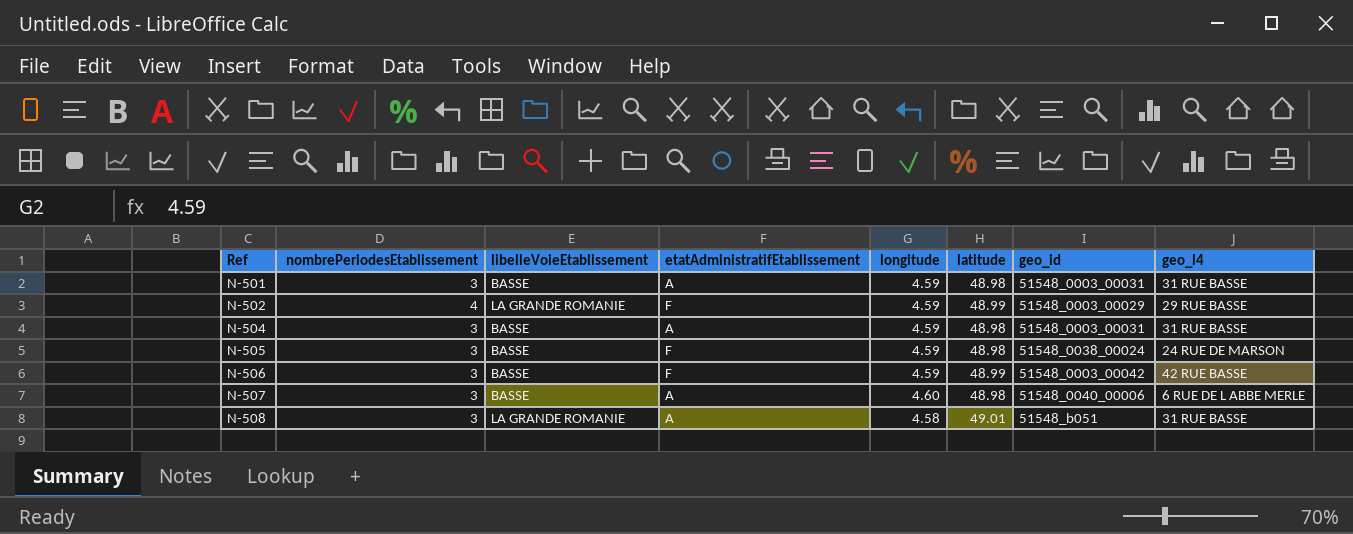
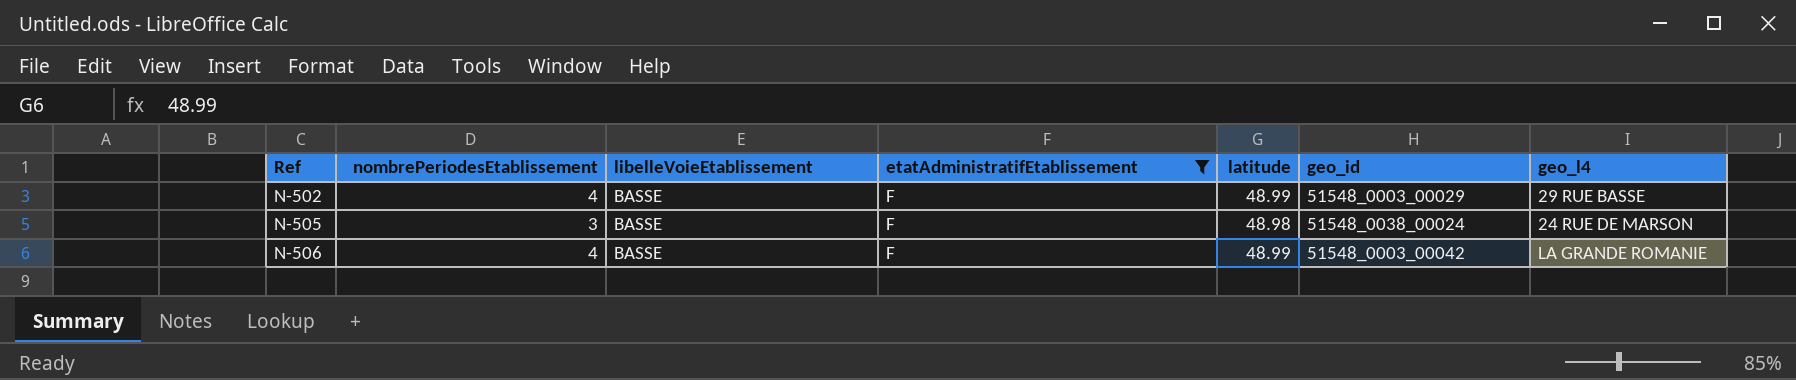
filter: none -> etatAdministratifEtablissement = F
column longitude | position: 5 -> none
N-502 | libelleVoieEtablissement: LA GRANDE ROMANIE -> BASSE
N-506 | nombrePeriodesEtablissement: 3 -> 4
N-506 | geo_l4: 42 RUE BASSE -> LA GRANDE ROMANIE

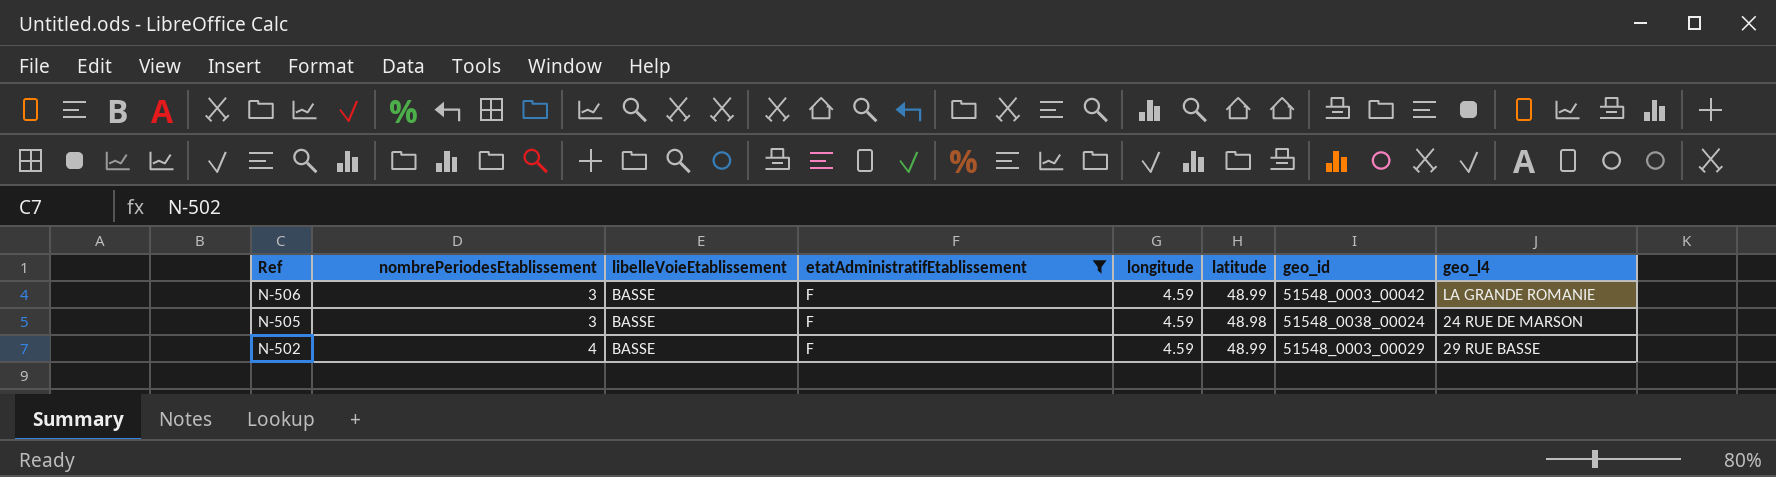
row order: Ref ascending -> Ref descending
column longitude | position: none -> 5
N-506 | nombrePeriodesEtablissement: 4 -> 3

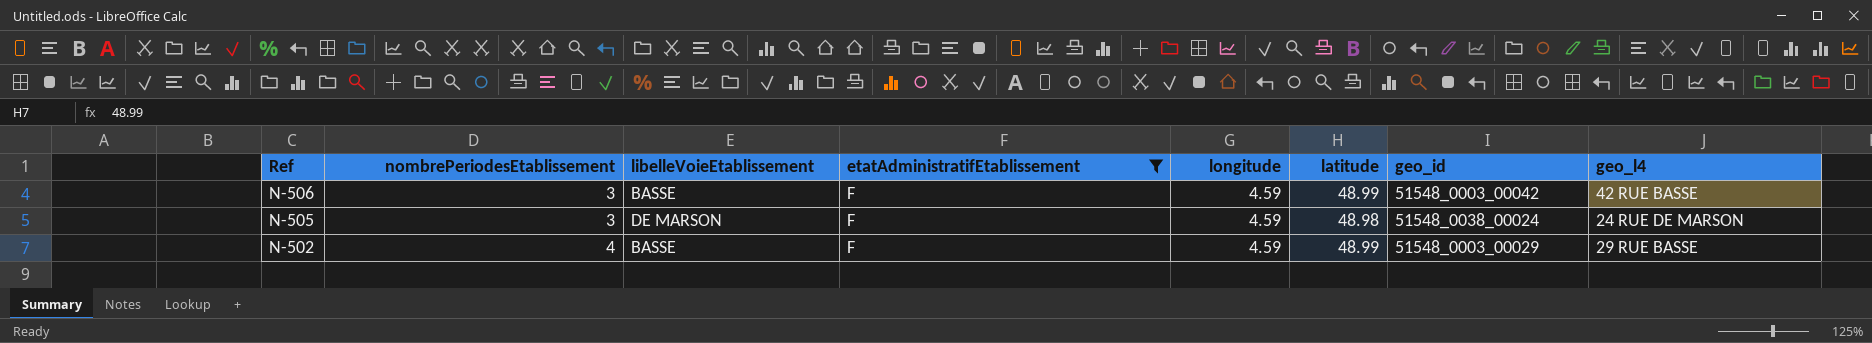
N-506 | geo_l4: LA GRANDE ROMANIE -> 42 RUE BASSE
N-505 | libelleVoieEtablissement: BASSE -> DE MARSON

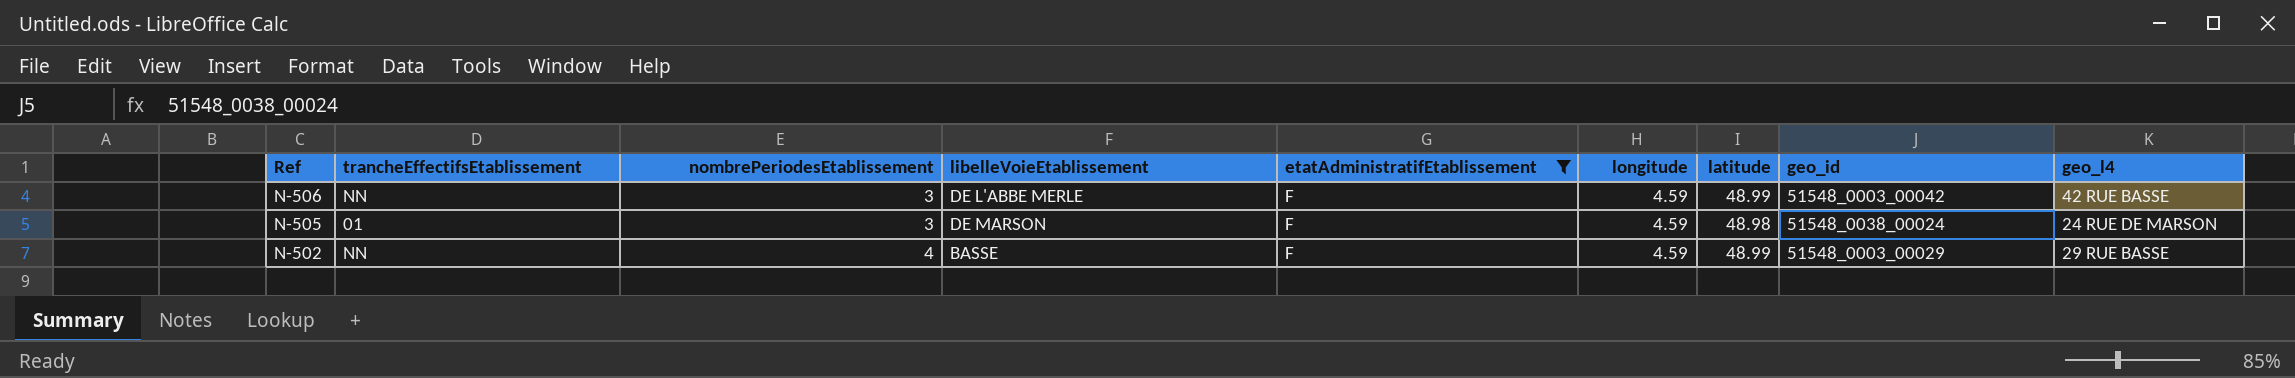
column trancheEffectifsEtablissement | position: none -> 2
N-506 | libelleVoieEtablissement: BASSE -> DE L'ABBE MERLE

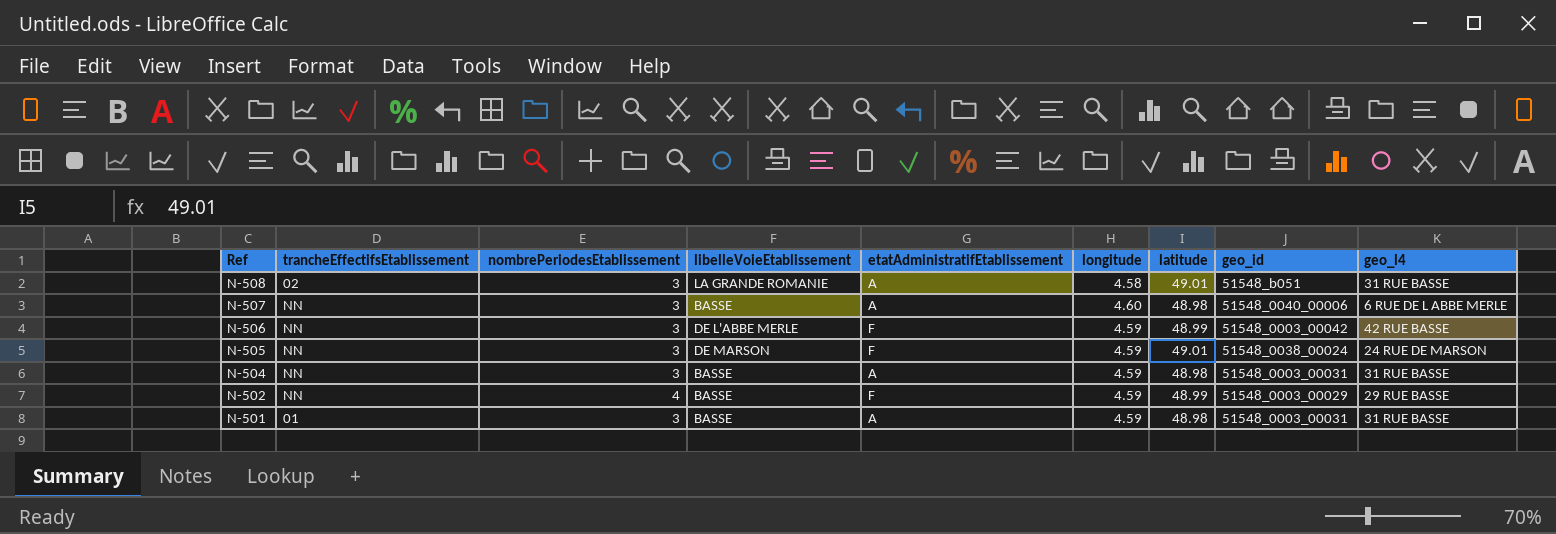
filter: etatAdministratifEtablissement = F -> none
N-505 | trancheEffectifsEtablissement: 01 -> NN
N-505 | latitude: 48.98 -> 49.01

